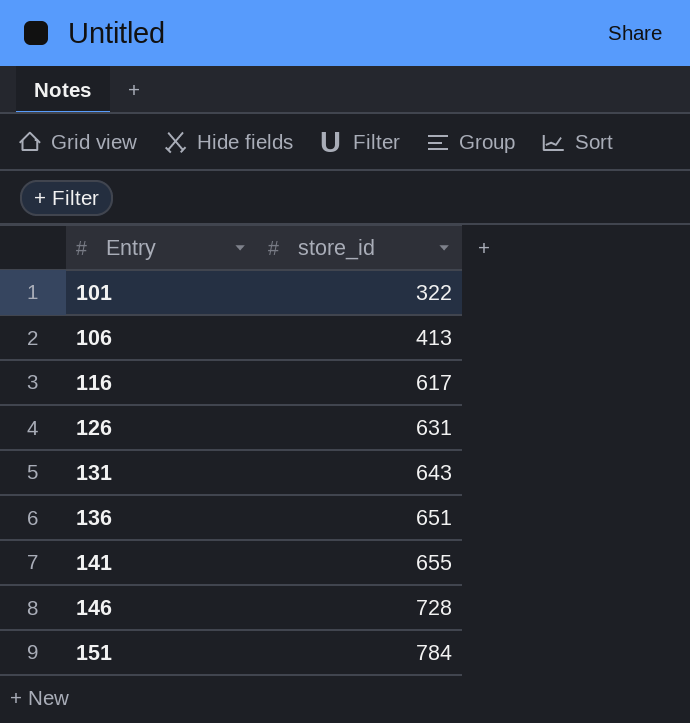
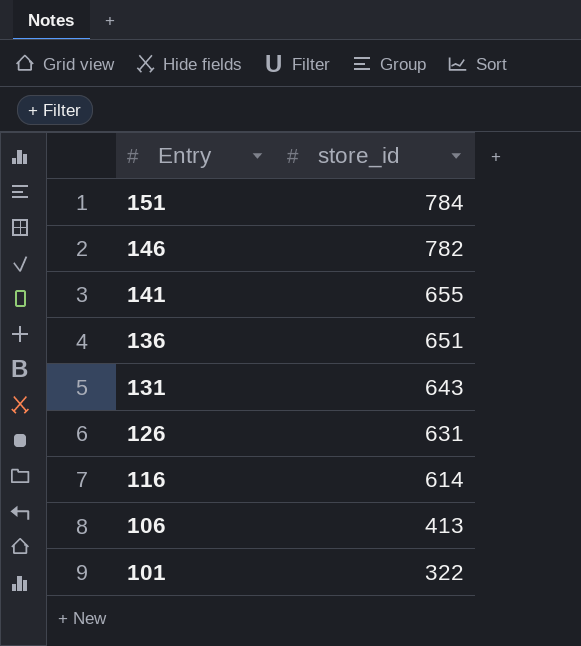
row order: Entry ascending -> Entry descending
146 | store_id: 728 -> 782
116 | store_id: 617 -> 614

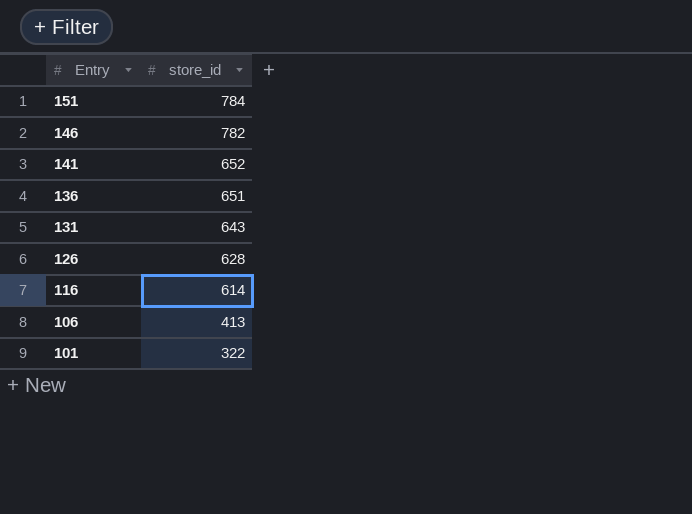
141 | store_id: 655 -> 652
126 | store_id: 631 -> 628

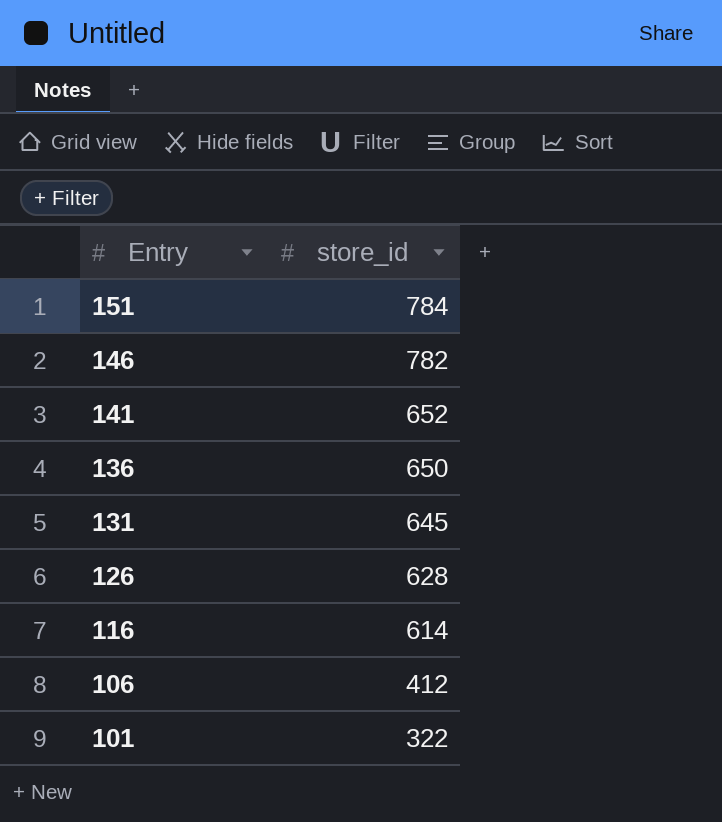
136 | store_id: 651 -> 650
131 | store_id: 643 -> 645
106 | store_id: 413 -> 412

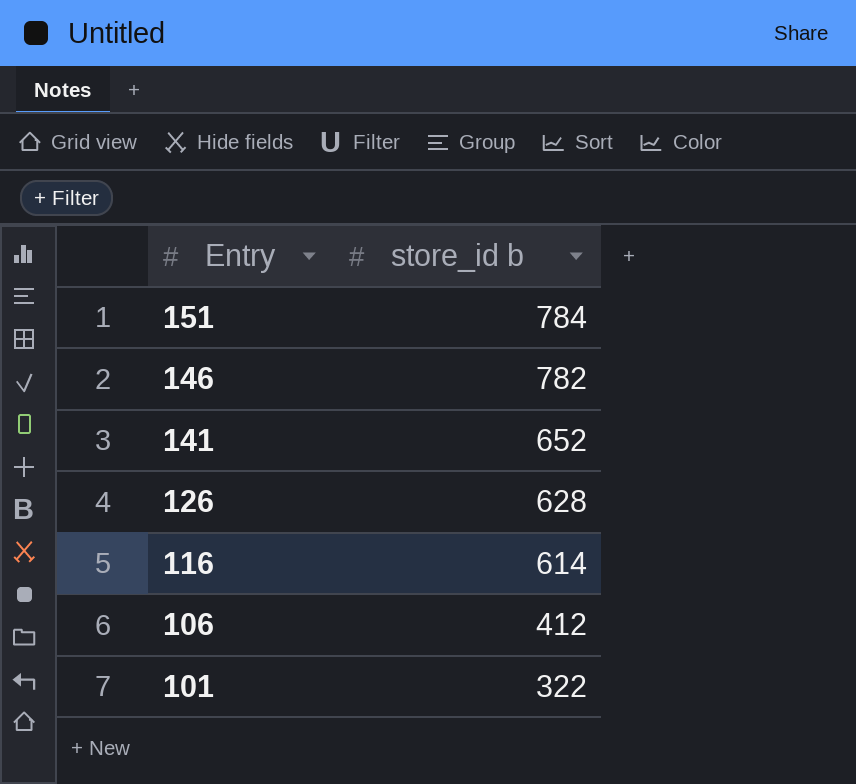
column name: store_id -> store_id b
row 136: 650 -> none
row 131: 645 -> none

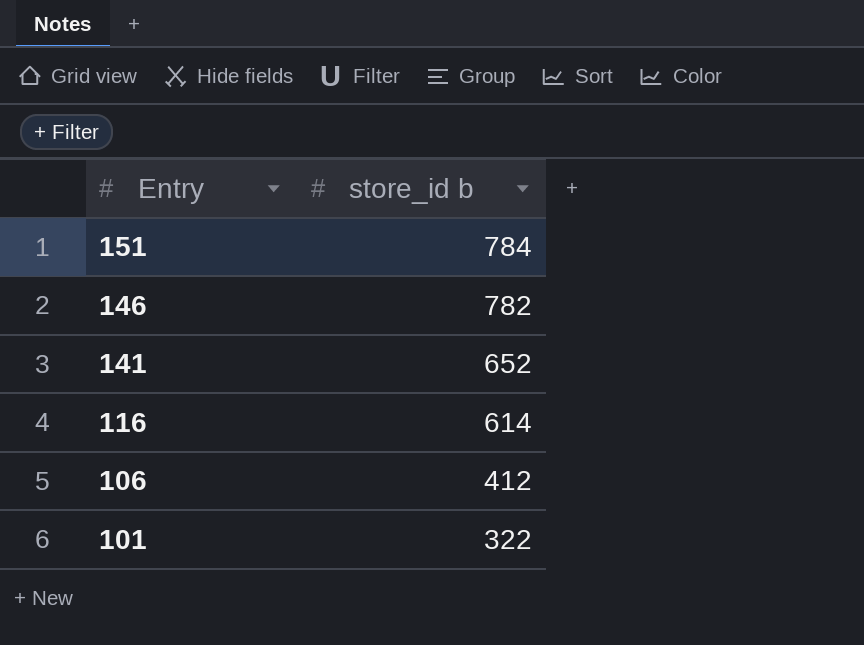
row 126: 628 -> none

